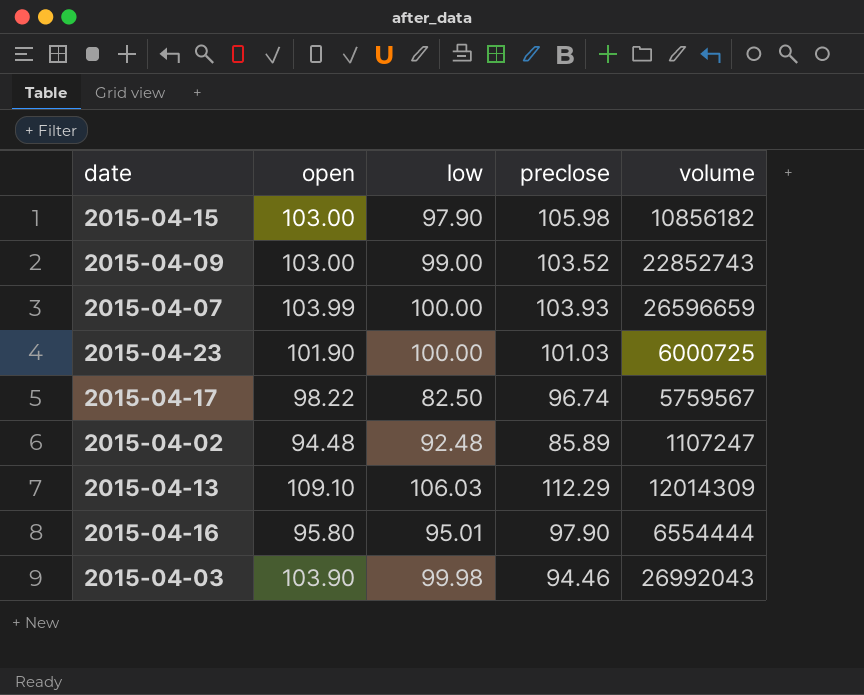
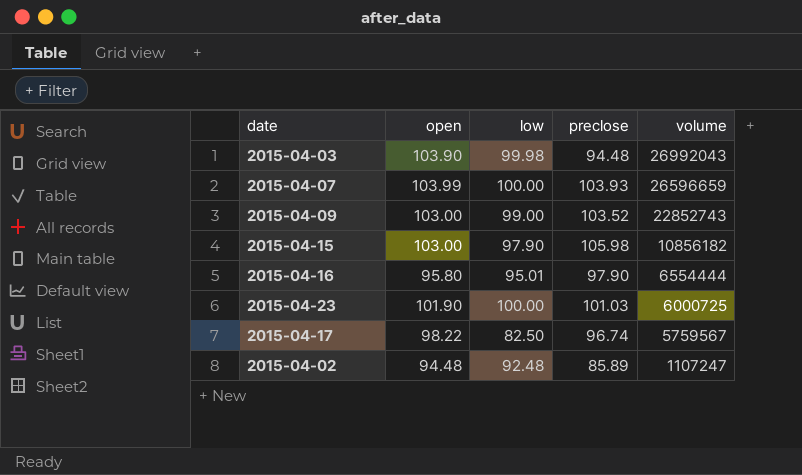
row order: none -> volume descending
row 2015-04-13: 109.10 | 106.03 | 112.29 | 12014309 -> none
2015-04-03 | preclose: 94.46 -> 94.48

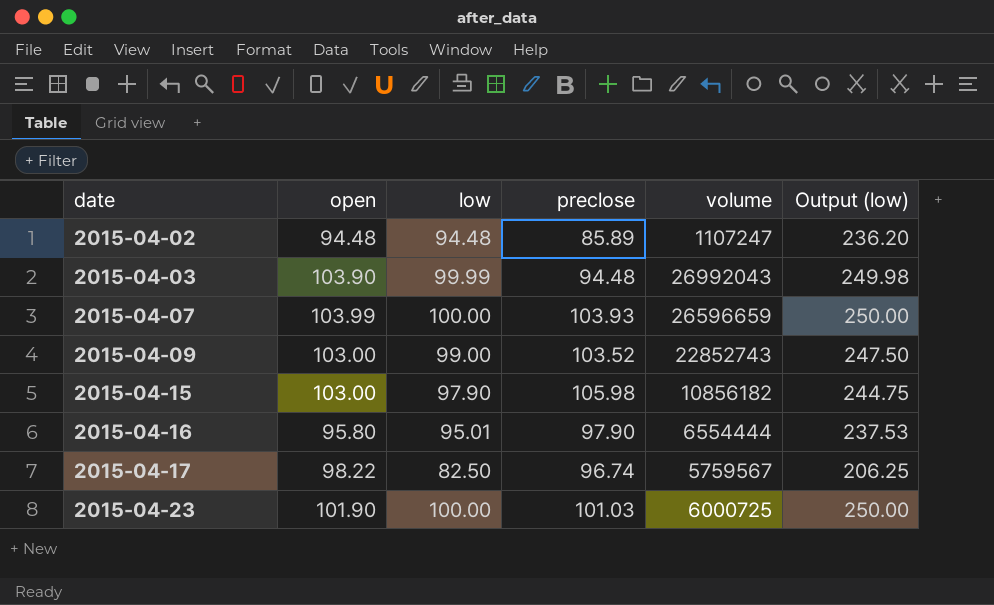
row order: volume descending -> date ascending
column Output (low) | formula: none -> [low] * 2.5
2015-04-02 | low: 92.48 -> 94.48
2015-04-03 | low: 99.98 -> 99.99

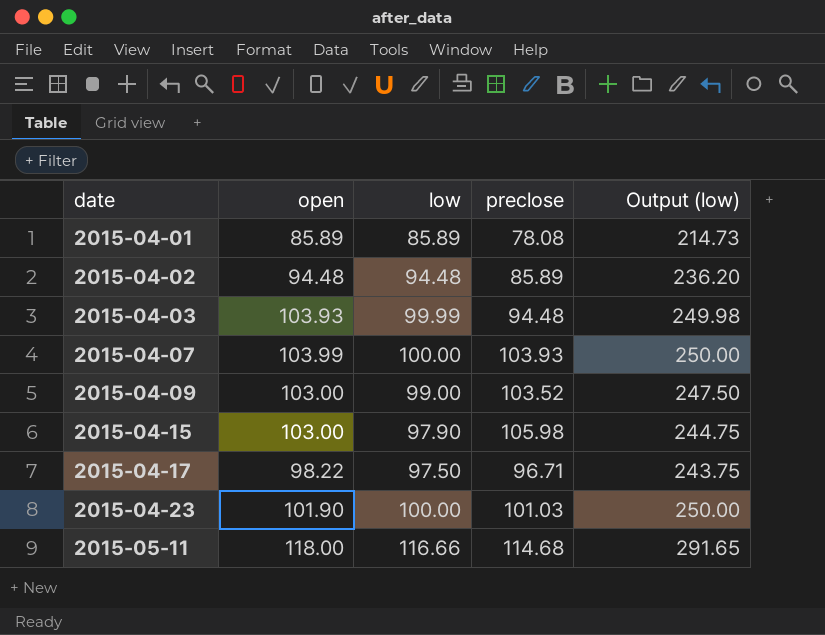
column volume | position: 5 -> none
row 2015-04-16: 95.80 | 95.01 | 97.90 | 6554444 | 237.53 -> none
row 2015-04-01: none -> 85.89 | 85.89 | 78.08 | 214.73
2015-04-03 | open: 103.90 -> 103.93
2015-04-17 | low: 82.50 -> 97.50
2015-04-17 | preclose: 96.74 -> 96.71
2015-04-17 | Output (low): 206.25 -> 243.75
row 2015-05-11: none -> 118.00 | 116.66 | 114.68 | 291.65

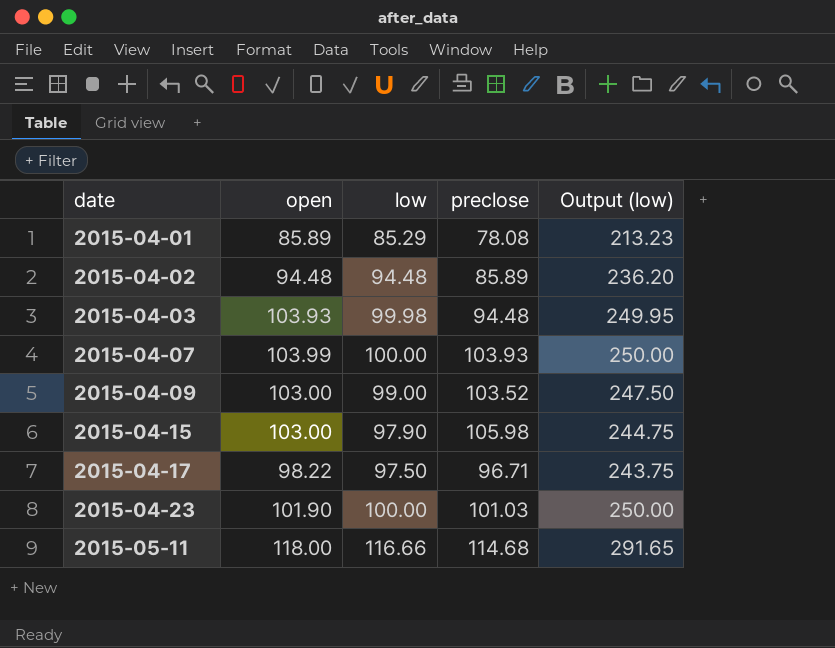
2015-04-01 | low: 85.89 -> 85.29
2015-04-01 | Output (low): 214.73 -> 213.23
2015-04-03 | low: 99.99 -> 99.98
2015-04-03 | Output (low): 249.98 -> 249.95

